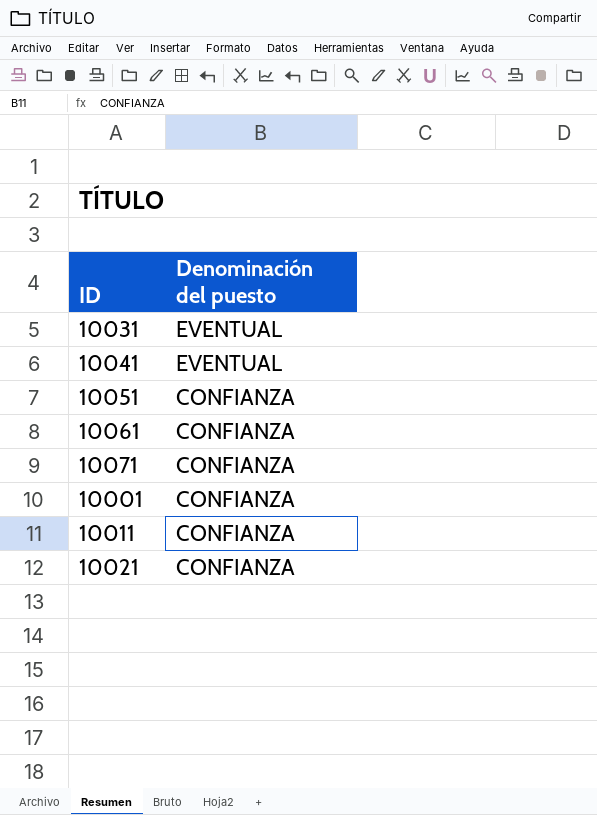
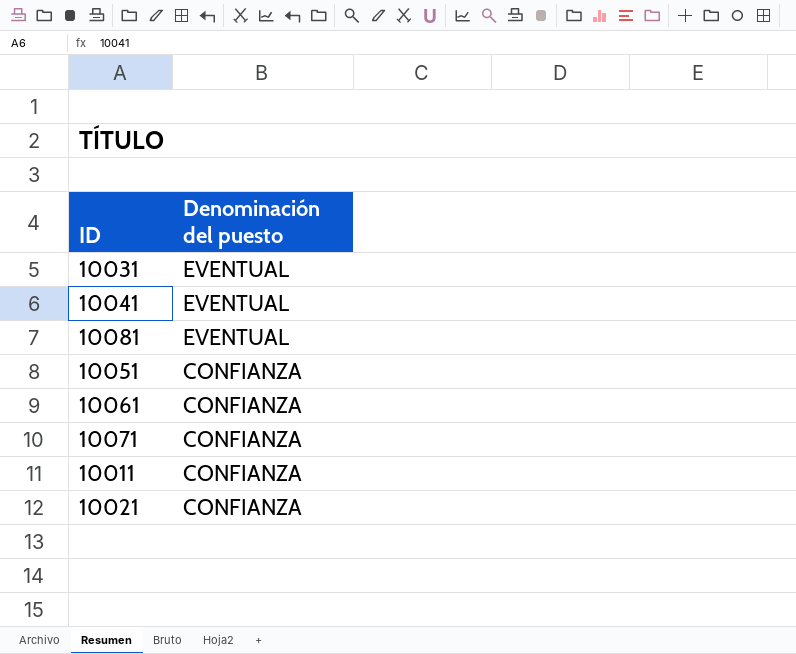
row 10001: CONFIANZA -> none
row 10081: none -> EVENTUAL

